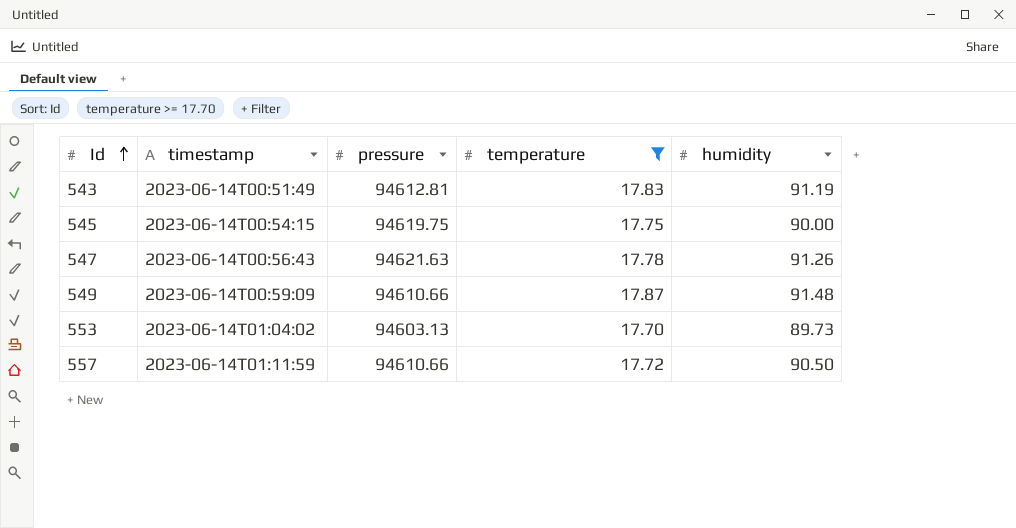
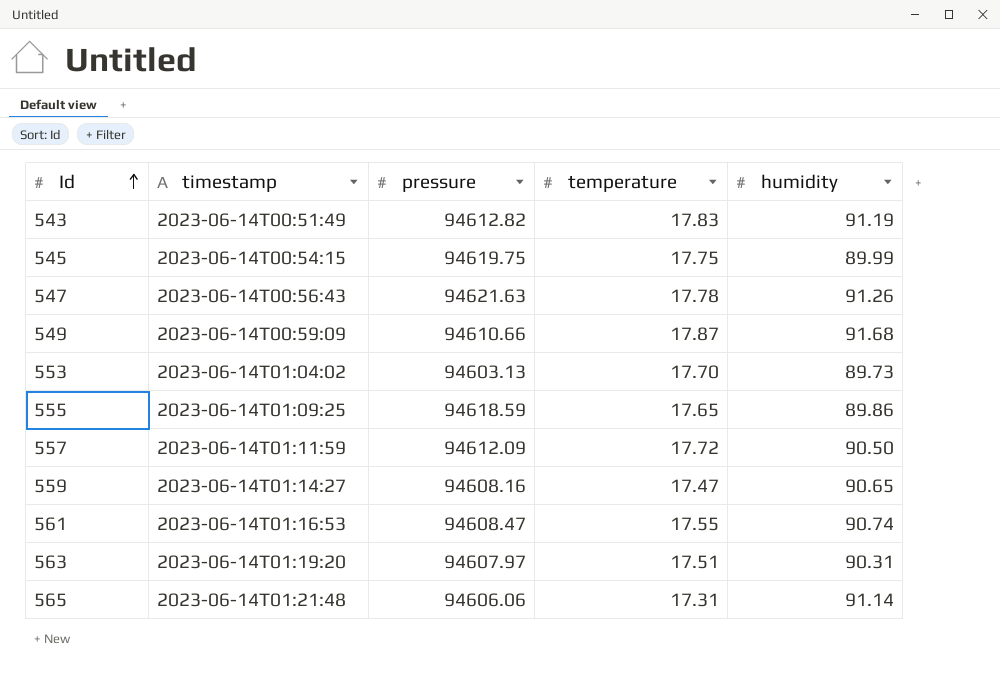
filter: temperature >= 17.70 -> none
543 | pressure: 94612.81 -> 94612.82
545 | humidity: 90.00 -> 89.99
549 | humidity: 91.48 -> 91.68
557 | pressure: 94610.66 -> 94612.09

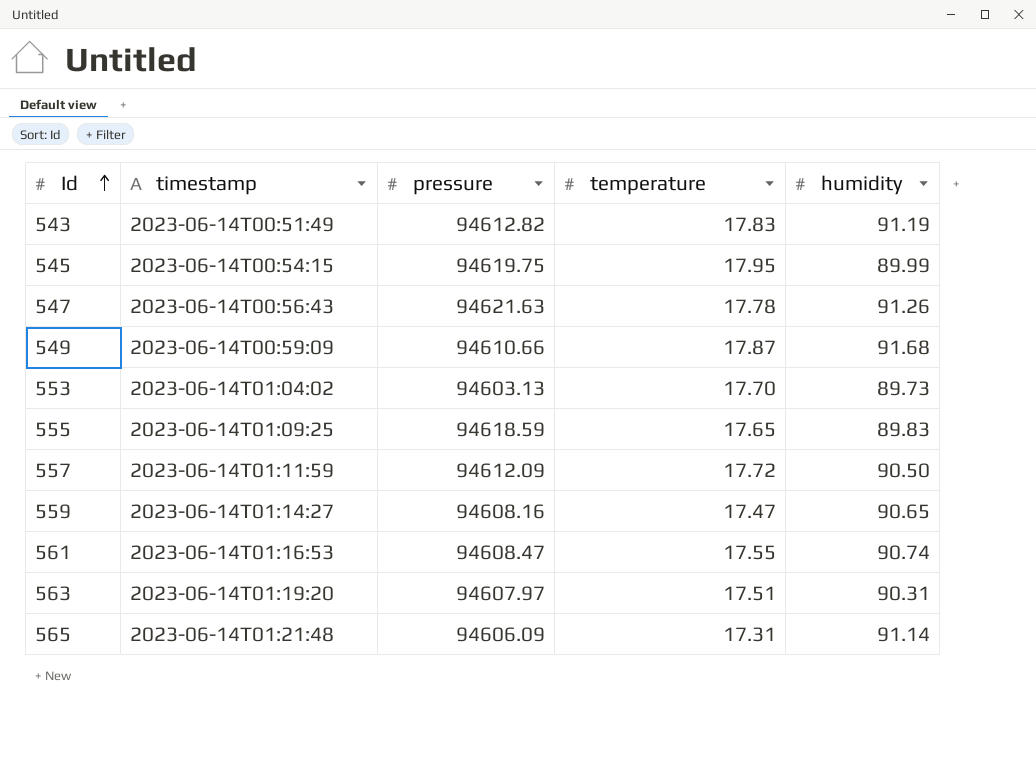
545 | temperature: 17.75 -> 17.95
555 | humidity: 89.86 -> 89.83
565 | pressure: 94606.06 -> 94606.09

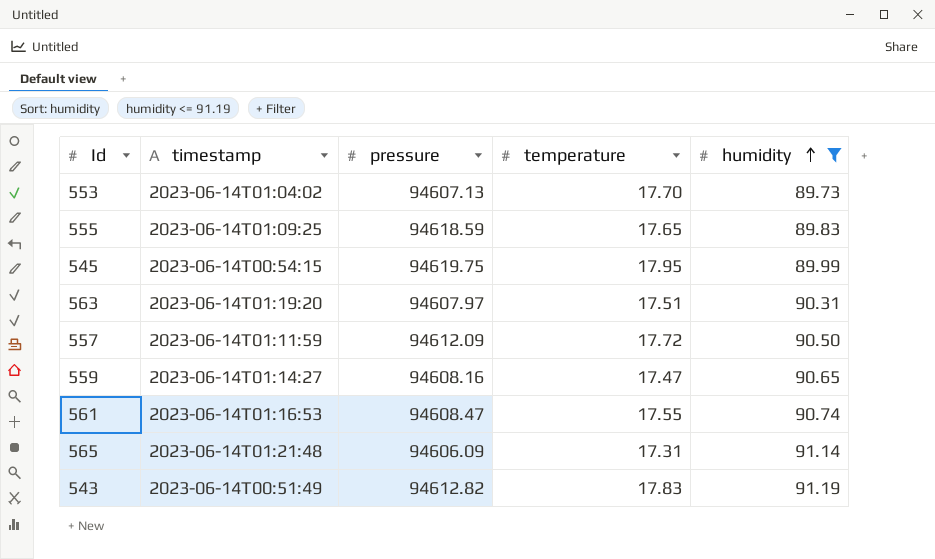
filter: none -> humidity <= 91.19
row order: Id ascending -> humidity ascending
553 | pressure: 94603.13 -> 94607.13

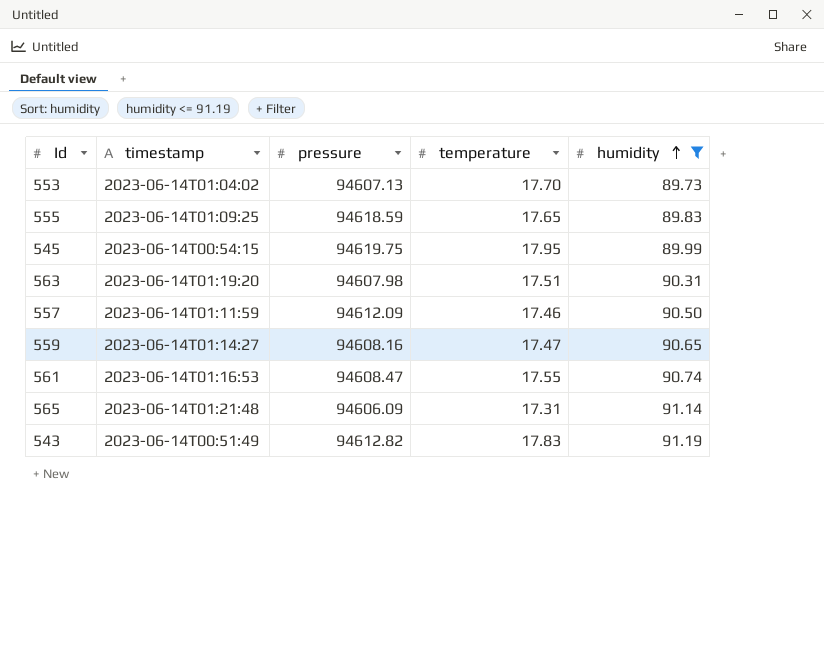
563 | pressure: 94607.97 -> 94607.98
557 | temperature: 17.72 -> 17.46

